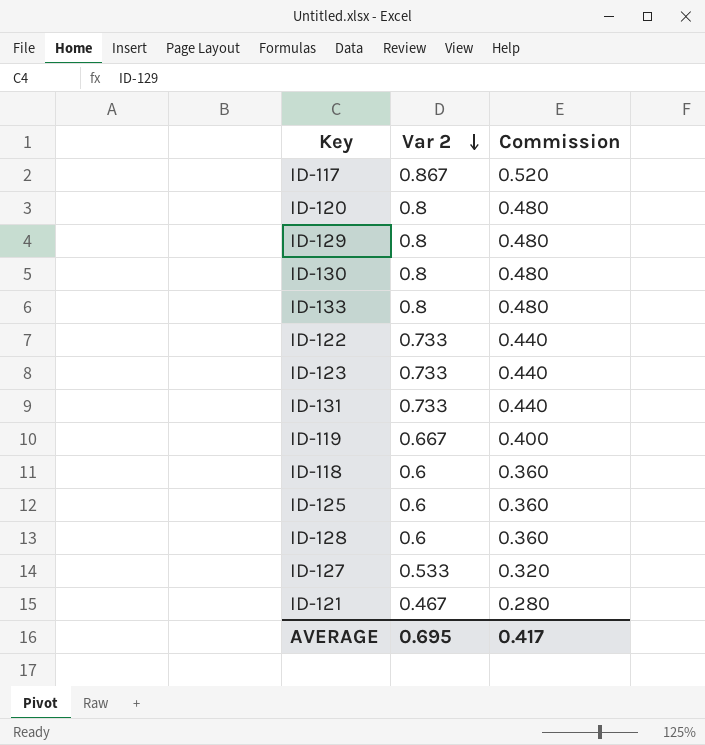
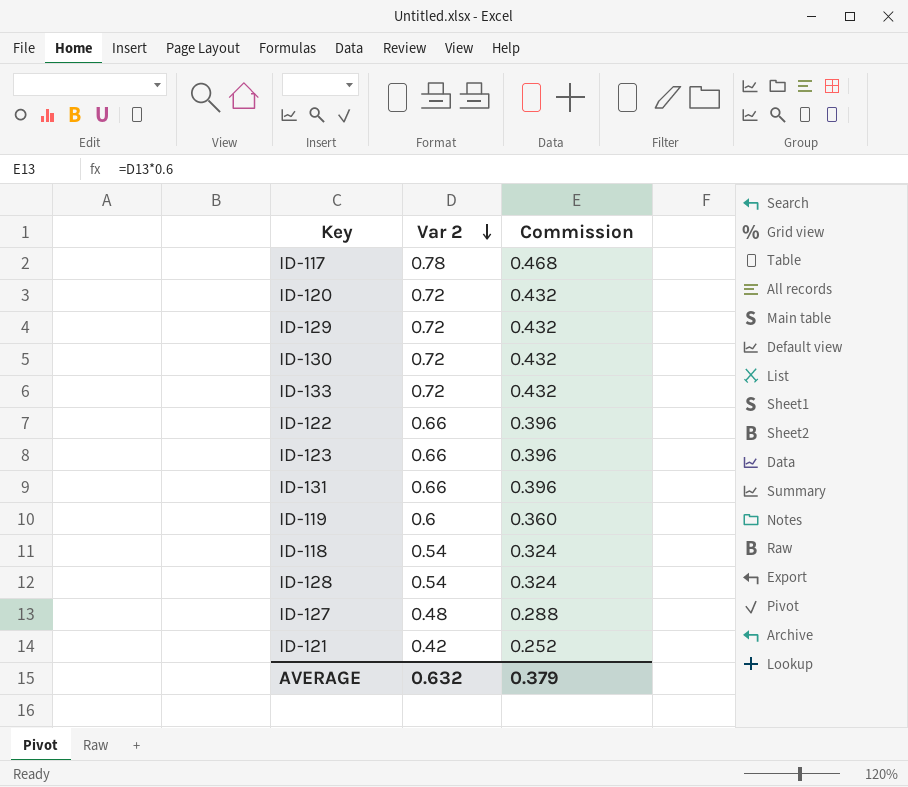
row ID-125: 0.6 | 0.360 -> none
ID-117 | Var 2: 0.867 -> 0.78
ID-117 | Commission: 0.520 -> 0.468
ID-120 | Var 2: 0.8 -> 0.72
ID-120 | Commission: 0.480 -> 0.432
ID-129 | Var 2: 0.8 -> 0.72
ID-129 | Commission: 0.480 -> 0.432
ID-130 | Var 2: 0.8 -> 0.72
ID-130 | Commission: 0.480 -> 0.432
ID-133 | Var 2: 0.8 -> 0.72
ID-133 | Commission: 0.480 -> 0.432
ID-122 | Var 2: 0.733 -> 0.66
ID-122 | Commission: 0.440 -> 0.396
ID-123 | Var 2: 0.733 -> 0.66
ID-123 | Commission: 0.440 -> 0.396
ID-131 | Var 2: 0.733 -> 0.66
ID-131 | Commission: 0.440 -> 0.396
ID-119 | Var 2: 0.667 -> 0.6
ID-119 | Commission: 0.400 -> 0.360
ID-118 | Var 2: 0.6 -> 0.54
ID-118 | Commission: 0.360 -> 0.324
ID-128 | Var 2: 0.6 -> 0.54
ID-128 | Commission: 0.360 -> 0.324
ID-127 | Var 2: 0.533 -> 0.48
ID-127 | Commission: 0.320 -> 0.288
ID-121 | Var 2: 0.467 -> 0.42
ID-121 | Commission: 0.280 -> 0.252
AVERAGE | Var 2: 0.695 -> 0.632
AVERAGE | Commission: 0.417 -> 0.379

